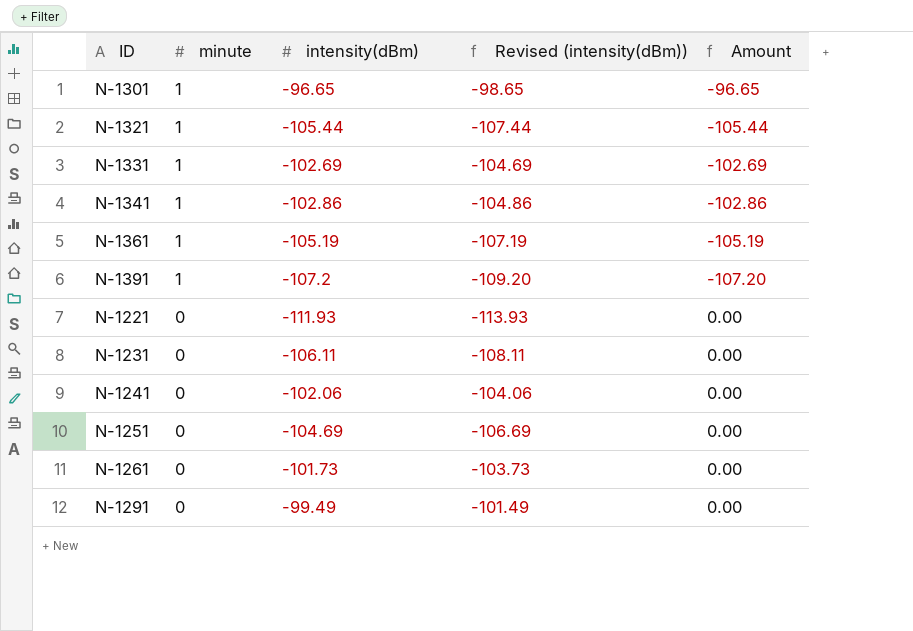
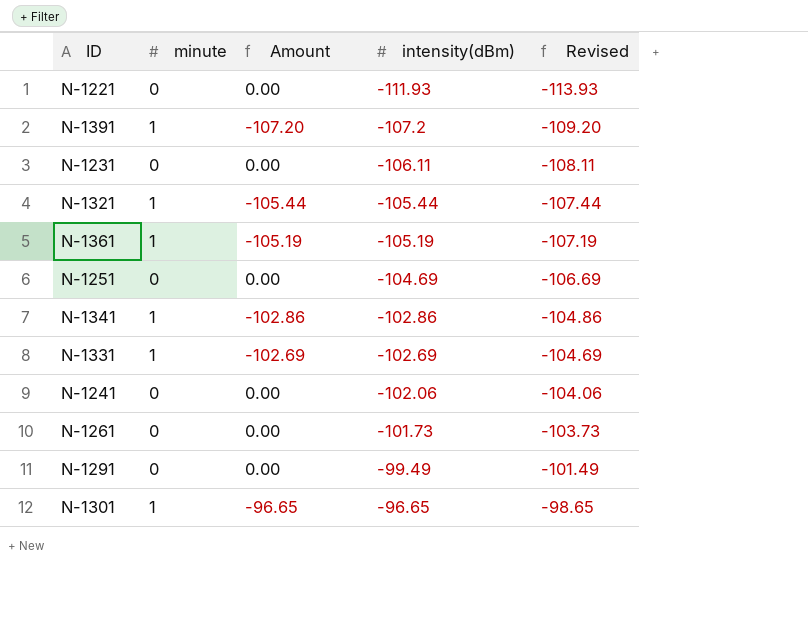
row order: minute descending -> intensity(dBm) ascending
column Amount | position: 5 -> 3
column name: Revised (intensity(dBm)) -> Revised

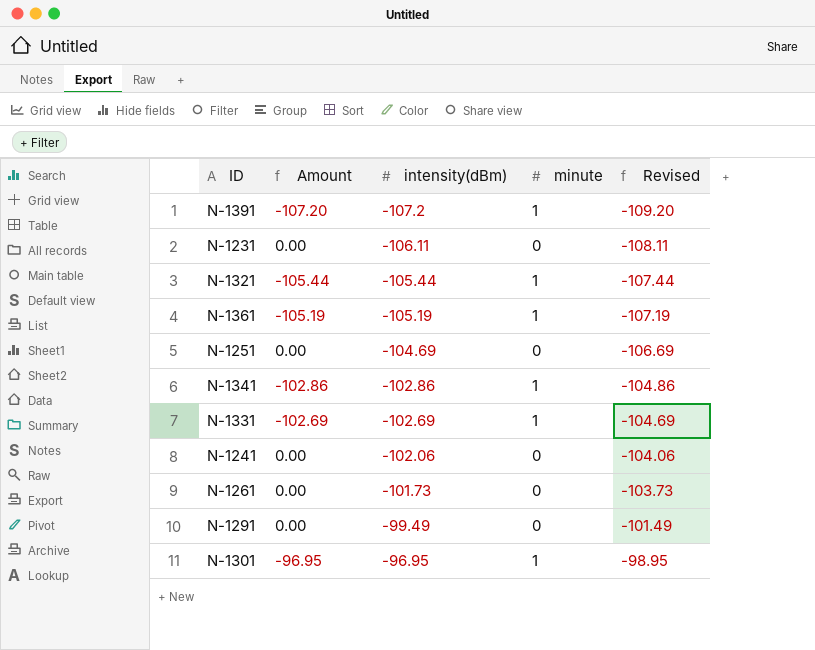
column minute | position: 2 -> 4
row N-1221: 0 | 0.00 | -111.93 | -113.93 -> none
N-1301 | Amount: -96.65 -> -96.95
N-1301 | intensity(dBm): -96.65 -> -96.95
N-1301 | Revised: -98.65 -> -98.95

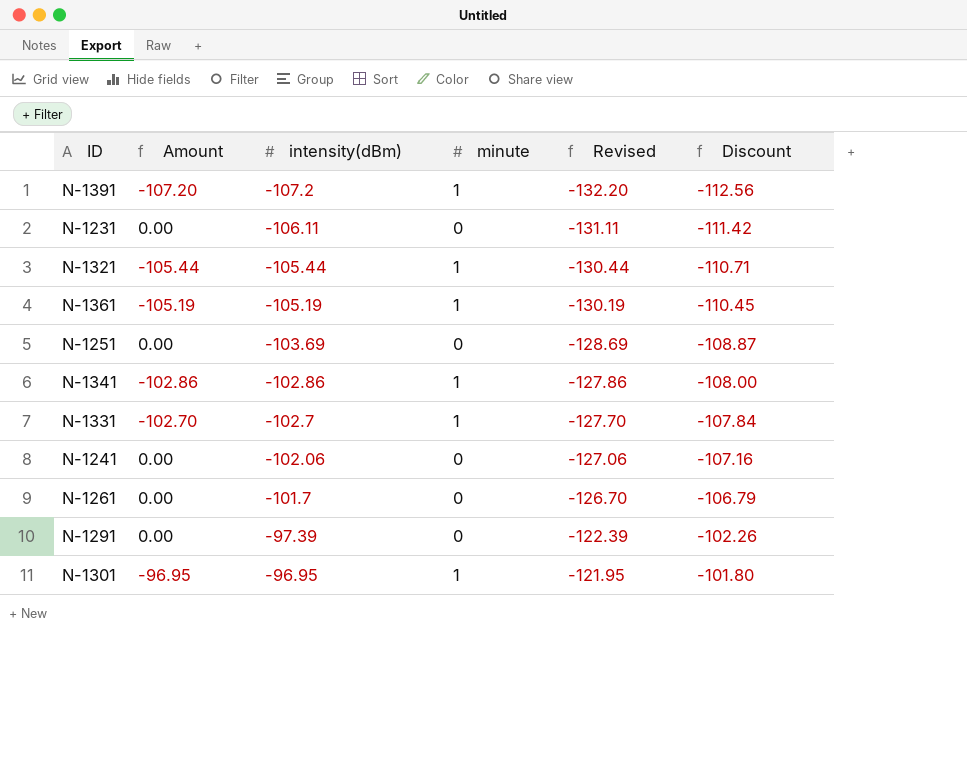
column Revised | formula: [intensity(dBm)] - 2 -> [intensity(dBm)] - 25
column Discount | formula: none -> [intensity(dBm)] * 1.05
N-1251 | intensity(dBm): -104.69 -> -103.69
N-1331 | Amount: -102.69 -> -102.70
N-1331 | intensity(dBm): -102.69 -> -102.7
N-1261 | intensity(dBm): -101.73 -> -101.7
N-1291 | intensity(dBm): -99.49 -> -97.39

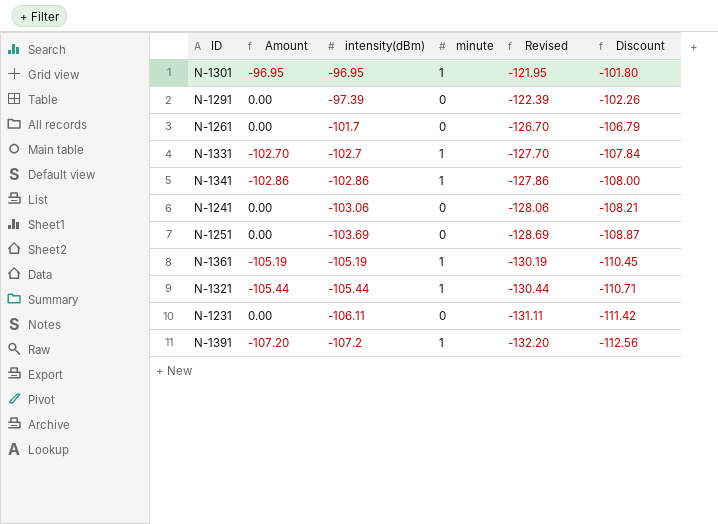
row order: intensity(dBm) ascending -> intensity(dBm) descending
N-1241 | intensity(dBm): -102.06 -> -103.06
N-1241 | Revised: -127.06 -> -128.06
N-1241 | Discount: -107.16 -> -108.21

